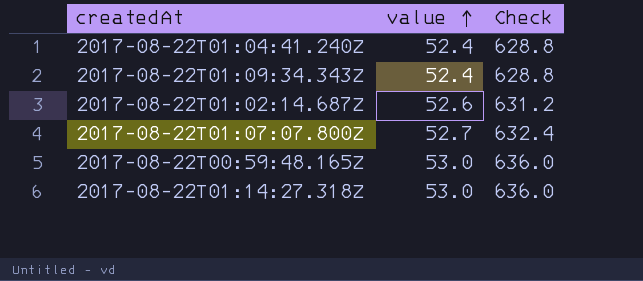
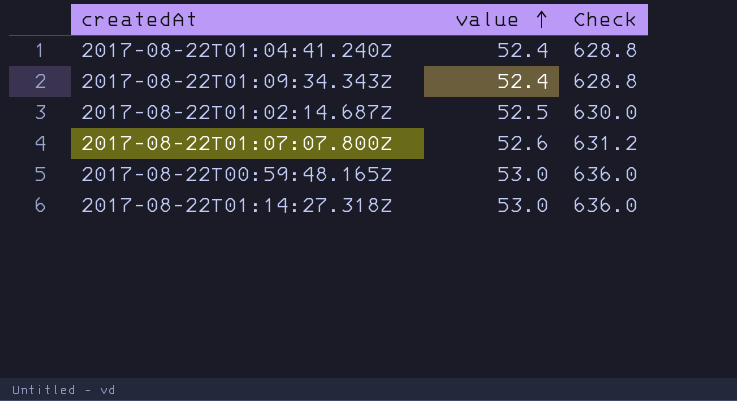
2017-08-22T01:02:14.687Z | value: 52.6 -> 52.5
2017-08-22T01:02:14.687Z | Check: 631.2 -> 630.0
2017-08-22T01:07:07.800Z | value: 52.7 -> 52.6
2017-08-22T01:07:07.800Z | Check: 632.4 -> 631.2

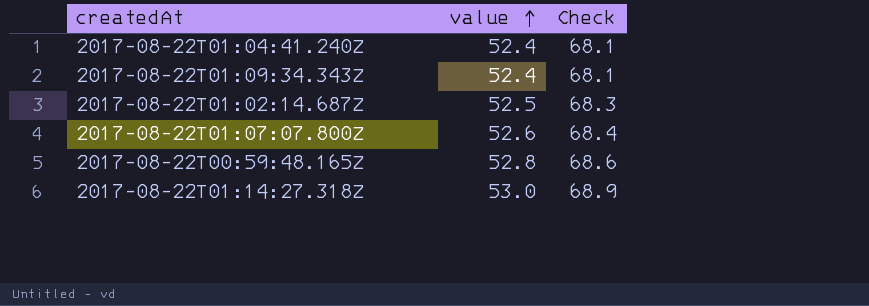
column Check | formula: [value] * 12 -> [value] * 1.3
2017-08-22T00:59:48.165Z | value: 53.0 -> 52.8

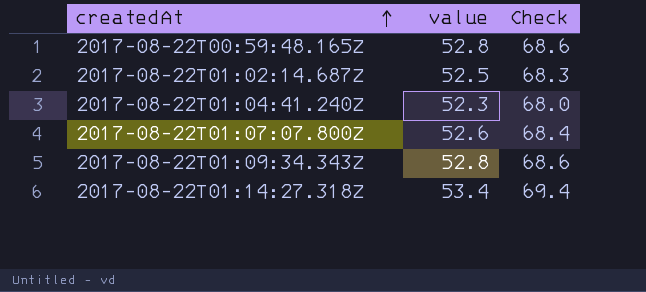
row order: value ascending -> createdAt ascending
2017-08-22T01:04:41.240Z | value: 52.4 -> 52.3
2017-08-22T01:04:41.240Z | Check: 68.1 -> 68.0
2017-08-22T01:09:34.343Z | value: 52.4 -> 52.8
2017-08-22T01:09:34.343Z | Check: 68.1 -> 68.6
2017-08-22T01:14:27.318Z | value: 53.0 -> 53.4
2017-08-22T01:14:27.318Z | Check: 68.9 -> 69.4

